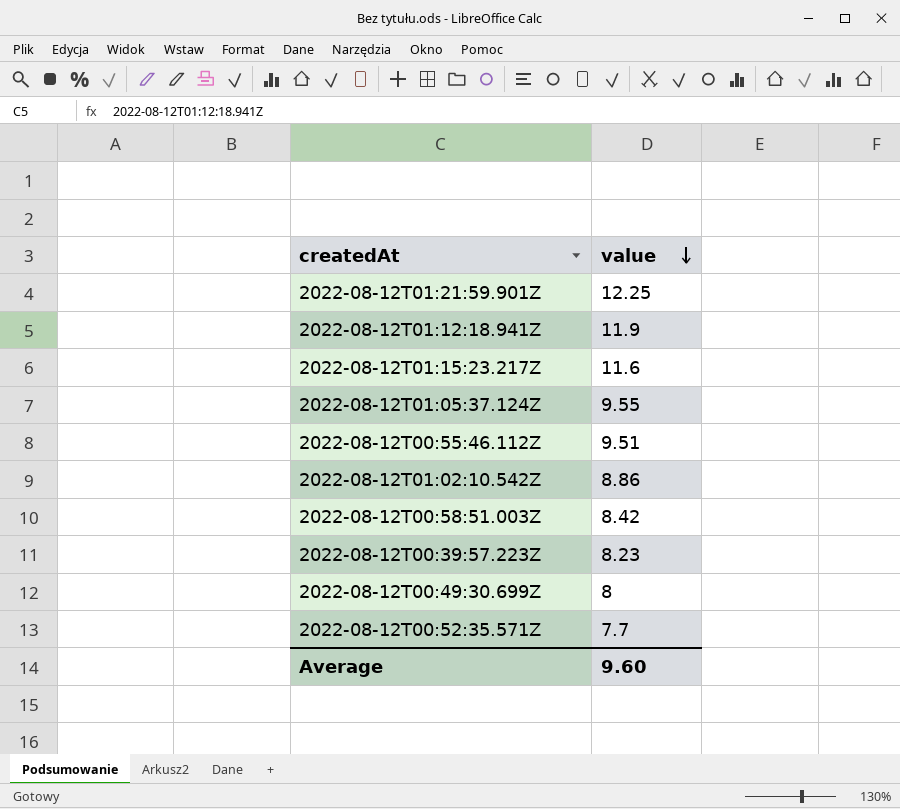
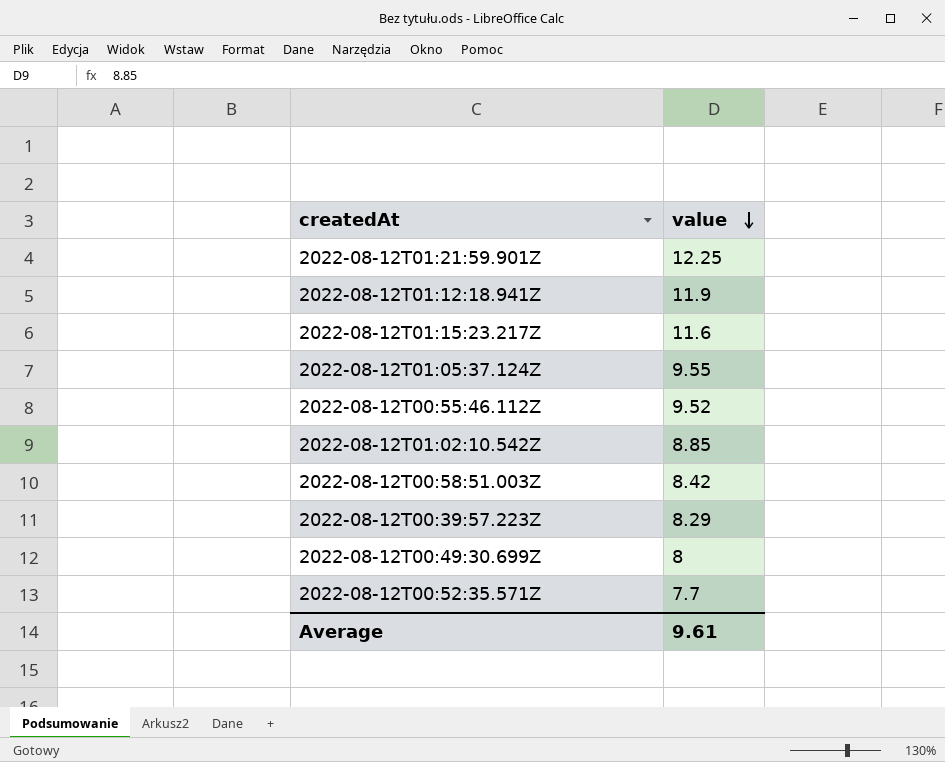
2022-08-12T00:55:46.112Z | value: 9.51 -> 9.52
2022-08-12T01:02:10.542Z | value: 8.86 -> 8.85
2022-08-12T00:39:57.223Z | value: 8.23 -> 8.29
Average | value: 9.60 -> 9.61

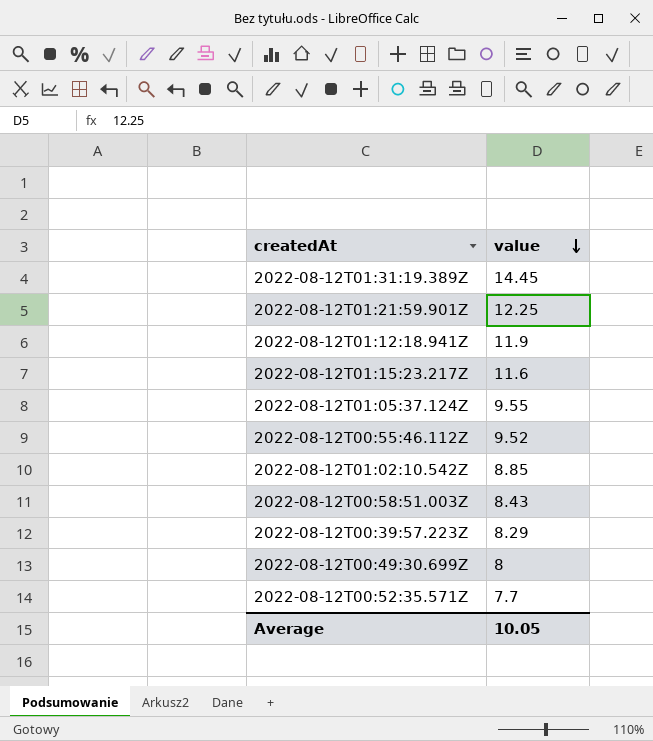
row 2022-08-12T01:31:19.389Z: none -> 14.45
2022-08-12T00:58:51.003Z | value: 8.42 -> 8.43
Average | value: 9.61 -> 10.05

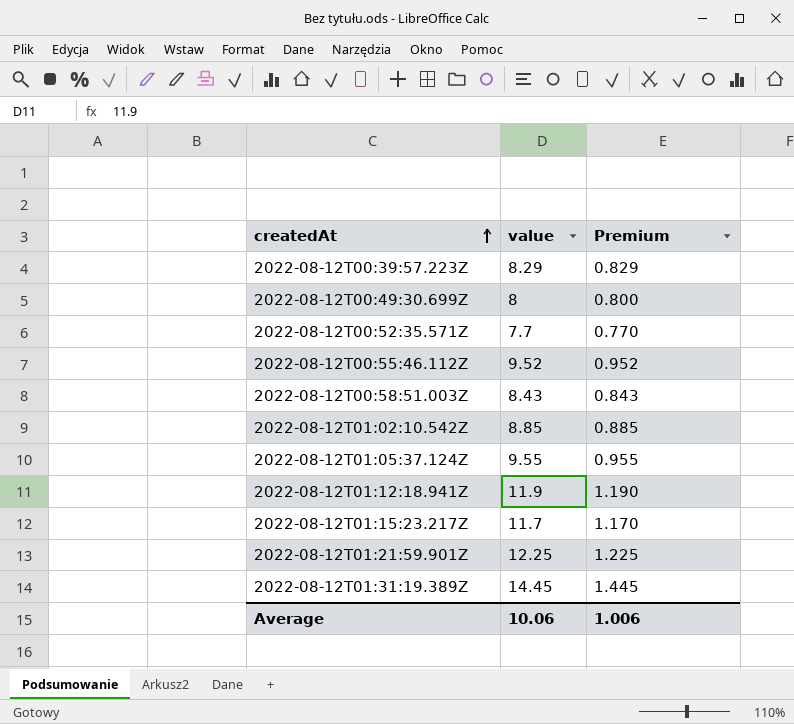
row order: value descending -> createdAt ascending
column Premium | formula: none -> [value] * 0.1
2022-08-12T01:15:23.217Z | value: 11.6 -> 11.7
Average | value: 10.05 -> 10.06

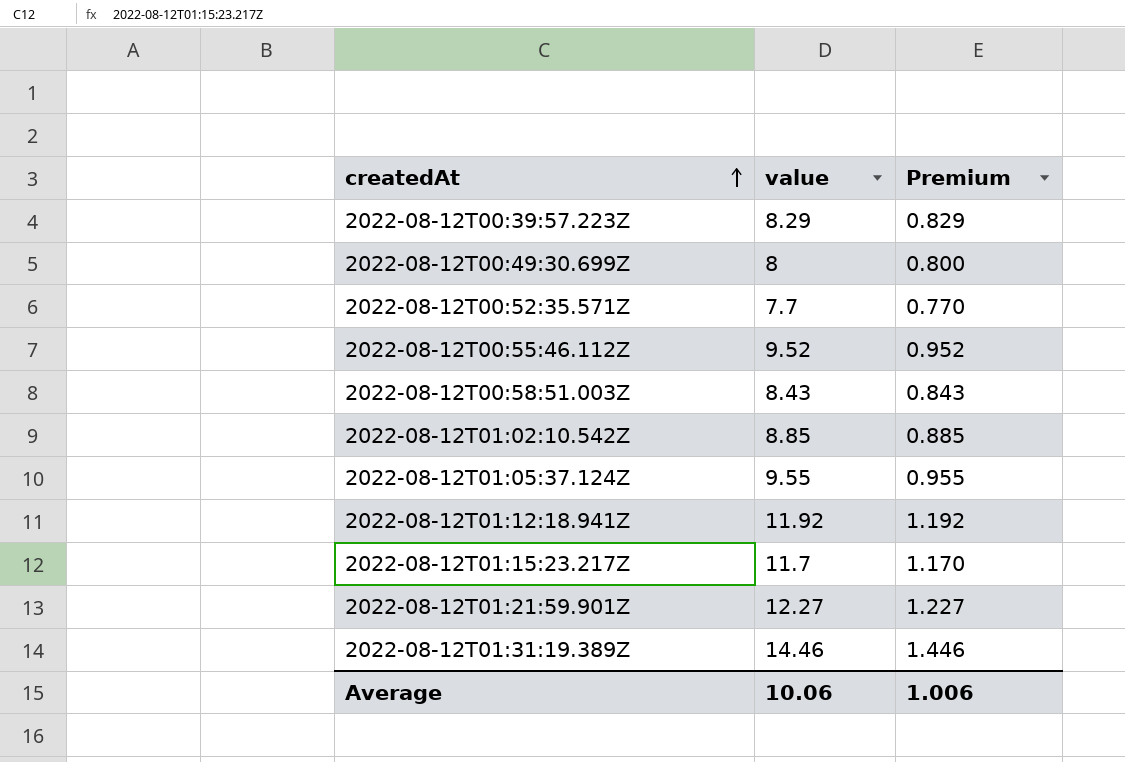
2022-08-12T01:12:18.941Z | value: 11.9 -> 11.92
2022-08-12T01:12:18.941Z | Premium: 1.190 -> 1.192
2022-08-12T01:21:59.901Z | value: 12.25 -> 12.27
2022-08-12T01:21:59.901Z | Premium: 1.225 -> 1.227
2022-08-12T01:31:19.389Z | value: 14.45 -> 14.46
2022-08-12T01:31:19.389Z | Premium: 1.445 -> 1.446

